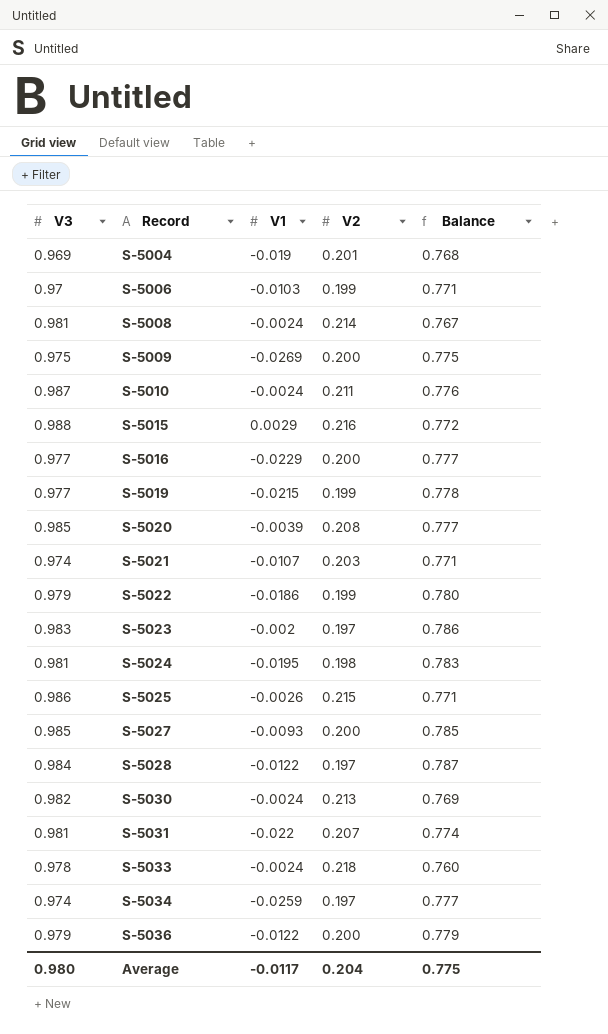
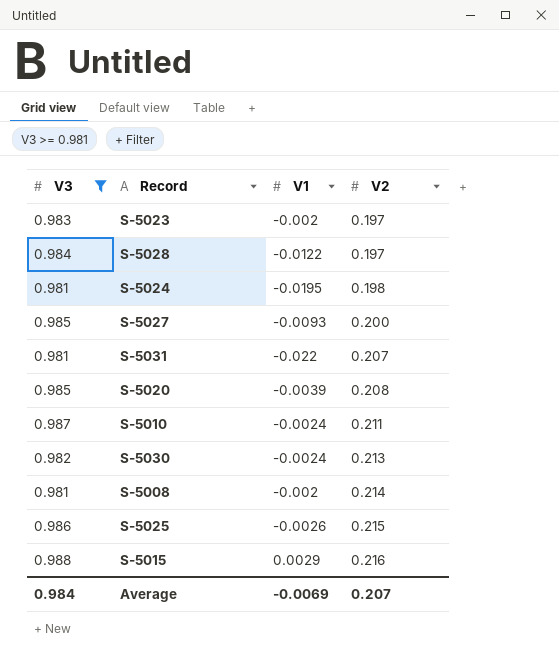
filter: none -> V3 >= 0.981
row order: Record ascending -> V2 ascending
column Balance | formula: [V3] - [V2] -> none
S-5008 | V1: -0.0024 -> -0.002
Average | V3: 0.980 -> 0.984
Average | V1: -0.0117 -> -0.0069
Average | V2: 0.204 -> 0.207

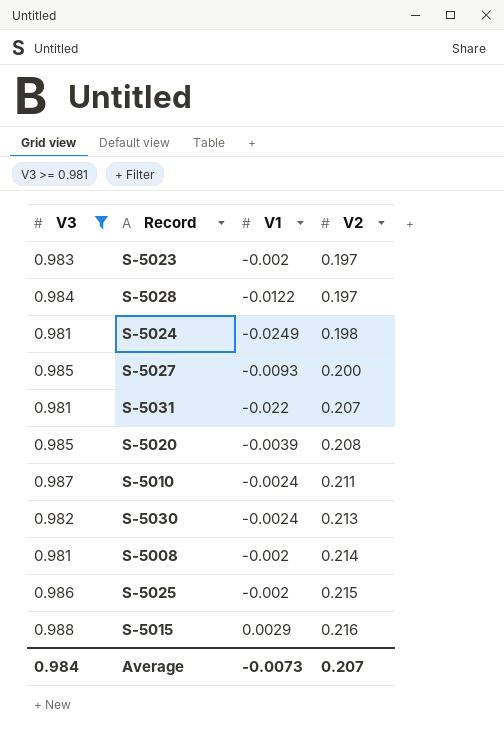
S-5024 | V1: -0.0195 -> -0.0249
S-5025 | V1: -0.0026 -> -0.002
Average | V1: -0.0069 -> -0.0073

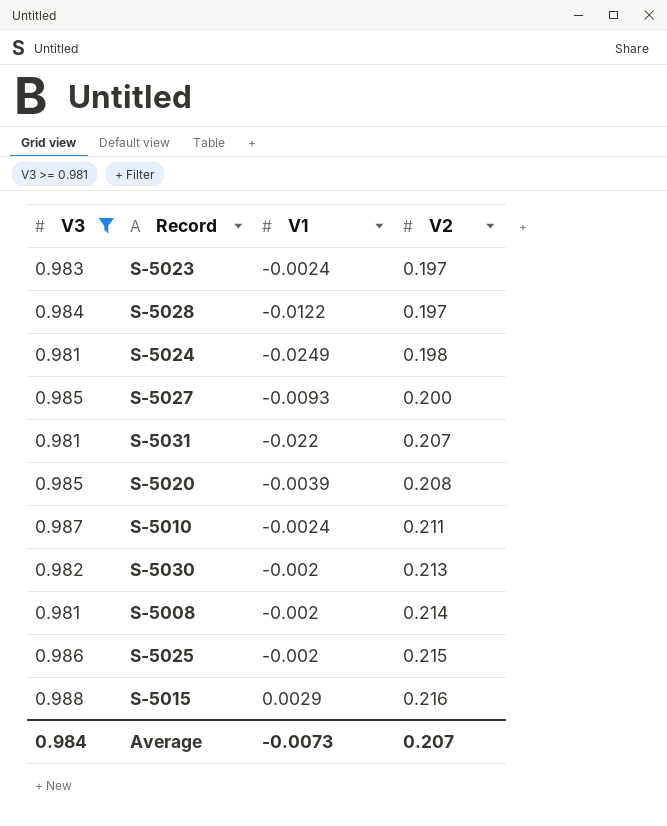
S-5023 | V1: -0.002 -> -0.0024
S-5030 | V1: -0.0024 -> -0.002

